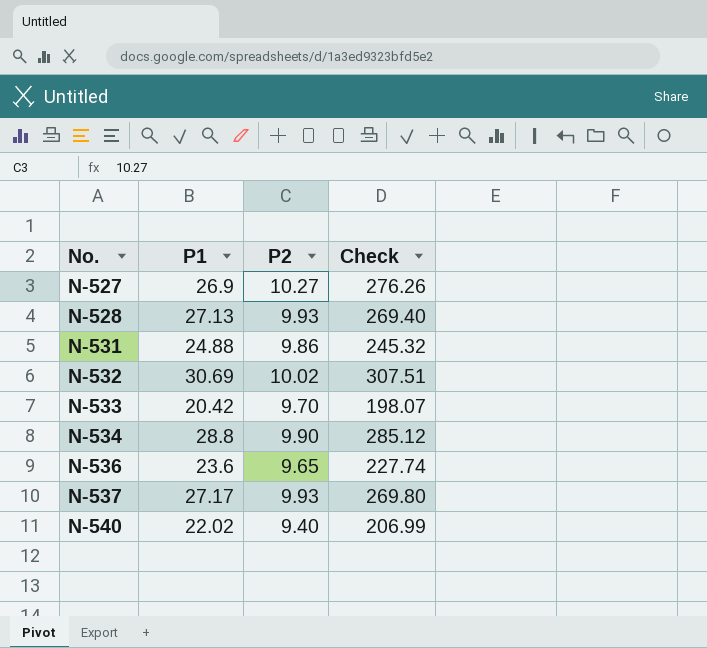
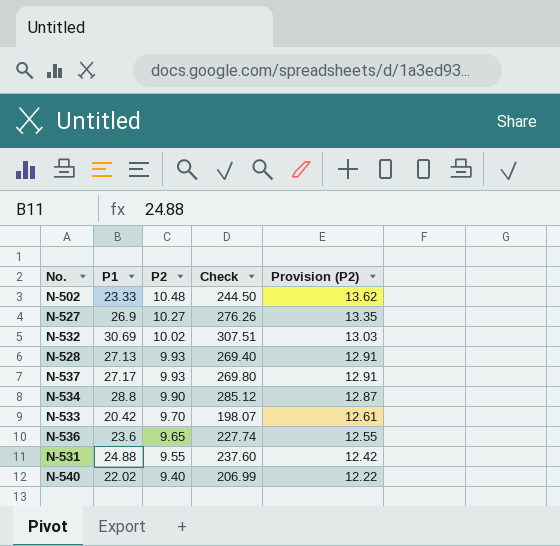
row order: No. ascending -> P2 descending
column Provision (P2) | formula: none -> [P2] * 1.3
row N-502: none -> 23.33 | 10.48 | 244.50 | 13.62
N-531 | P2: 9.86 -> 9.55
N-531 | Check: 245.32 -> 237.60

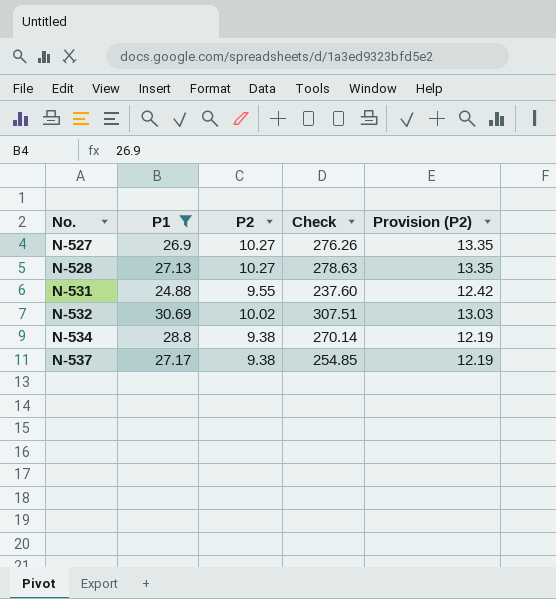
filter: none -> P1 >= 24.88
row order: P2 descending -> No. ascending
N-528 | P2: 9.93 -> 10.27
N-528 | Check: 269.40 -> 278.63
N-528 | Provision (P2): 12.91 -> 13.35
N-534 | P2: 9.90 -> 9.38
N-534 | Check: 285.12 -> 270.14
N-534 | Provision (P2): 12.87 -> 12.19
N-537 | P2: 9.93 -> 9.38
N-537 | Check: 269.80 -> 254.85
N-537 | Provision (P2): 12.91 -> 12.19

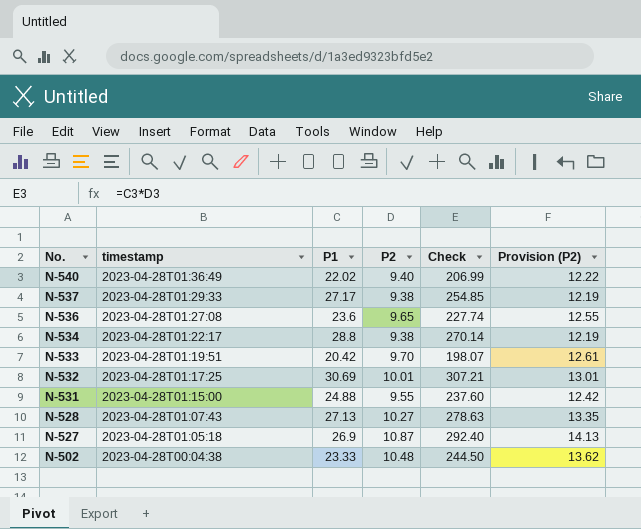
filter: P1 >= 24.88 -> none
row order: No. ascending -> No. descending
column timestamp | position: none -> 2
N-532 | P2: 10.02 -> 10.01
N-532 | Check: 307.51 -> 307.21
N-532 | Provision (P2): 13.03 -> 13.01
N-527 | P2: 10.27 -> 10.87
N-527 | Check: 276.26 -> 292.40
N-527 | Provision (P2): 13.35 -> 14.13

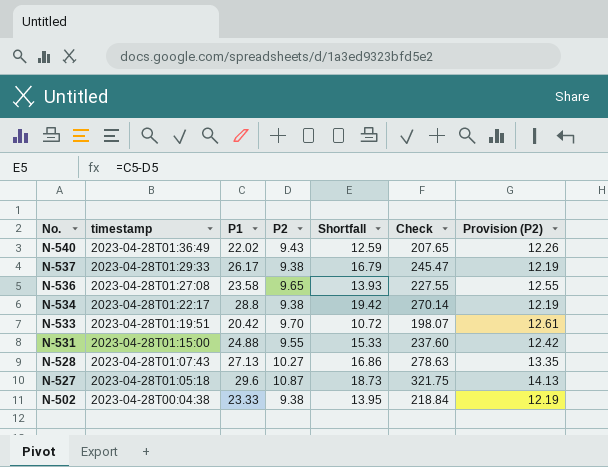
column Shortfall | formula: none -> [P1] - [P2]
row N-532: 2023-04-28T01:17:25 | 30.69 | 10.01 | 307.21 | 13.01 -> none
N-540 | P2: 9.40 -> 9.43
N-540 | Check: 206.99 -> 207.65
N-540 | Provision (P2): 12.22 -> 12.26
N-537 | P1: 27.17 -> 26.17
N-537 | Check: 254.85 -> 245.47
N-536 | P1: 23.6 -> 23.58
N-536 | Check: 227.74 -> 227.55
N-527 | P1: 26.9 -> 29.6
N-527 | Check: 292.40 -> 321.75
N-502 | P2: 10.48 -> 9.38
N-502 | Check: 244.50 -> 218.84
N-502 | Provision (P2): 13.62 -> 12.19

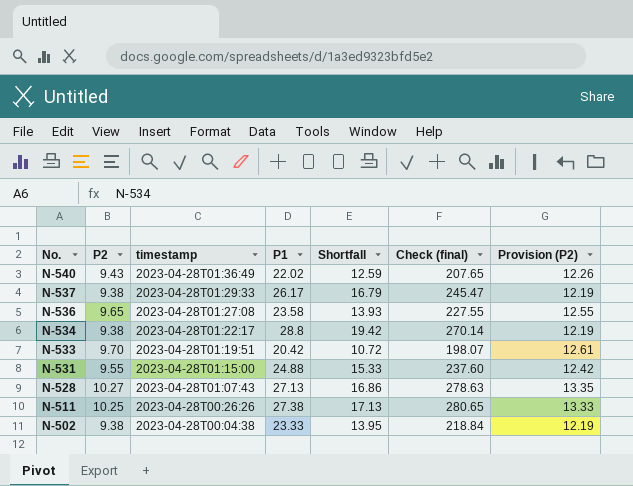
column P2 | position: 4 -> 2
column name: Check -> Check (final)
row N-527: 2023-04-28T01:05:18 | 29.6 | 10.87 | 18.73 | 321.75 | 14.13 -> none
row N-511: none -> 10.25 | 2023-04-28T00:26:26 | 27.38 | 17.13 | 280.65 | 13.33

